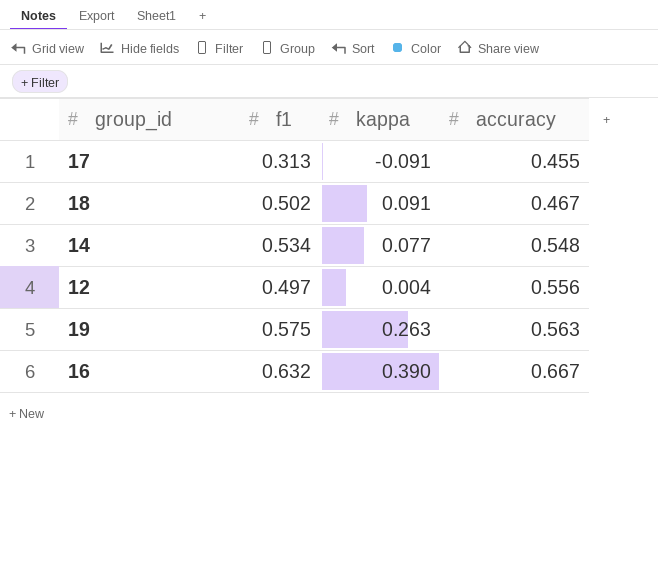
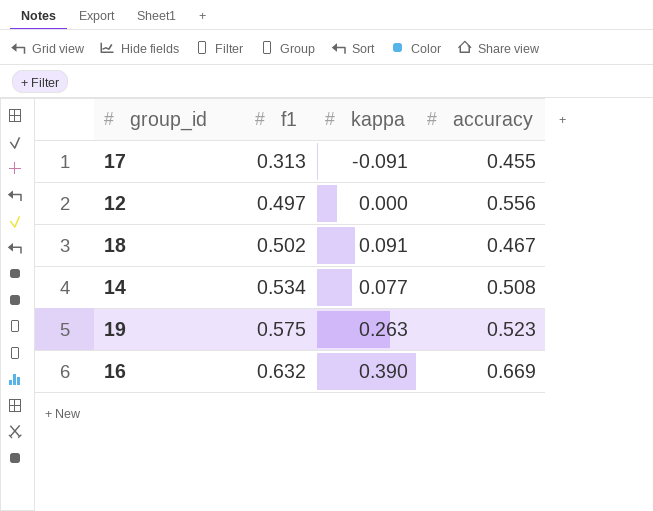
row order: accuracy ascending -> f1 ascending
12 | kappa: 0.004 -> 0.000
14 | accuracy: 0.548 -> 0.508
19 | accuracy: 0.563 -> 0.523
16 | accuracy: 0.667 -> 0.669

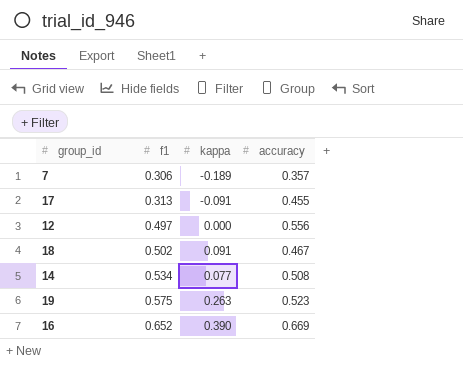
row 7: none -> 0.306 | -0.189 | 0.357
16 | f1: 0.632 -> 0.652

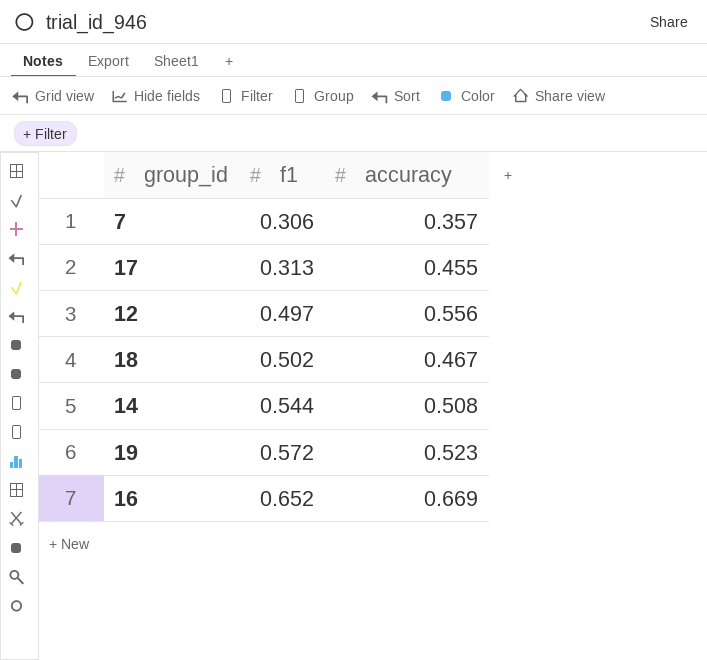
column kappa | position: 3 -> none
14 | f1: 0.534 -> 0.544
19 | f1: 0.575 -> 0.572

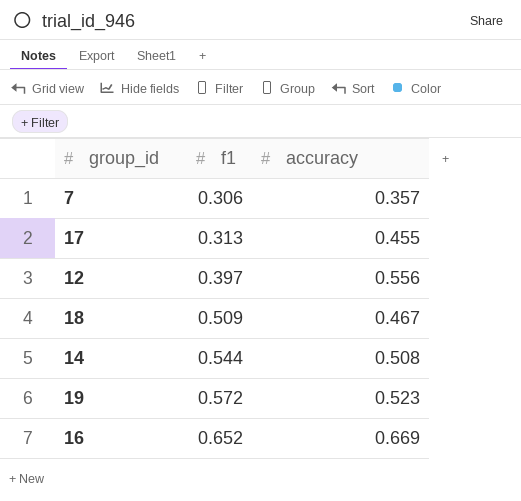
12 | f1: 0.497 -> 0.397
18 | f1: 0.502 -> 0.509

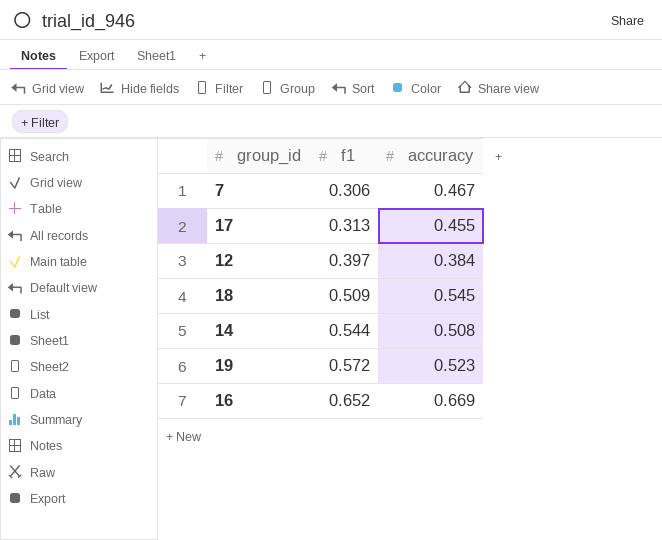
7 | accuracy: 0.357 -> 0.467
12 | accuracy: 0.556 -> 0.384
18 | accuracy: 0.467 -> 0.545

